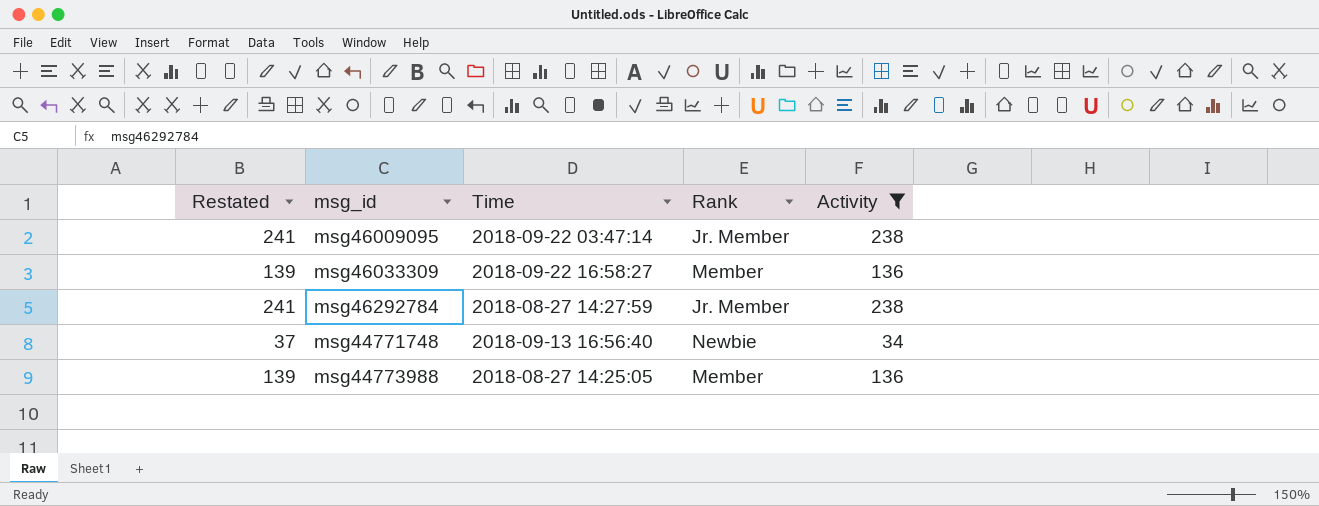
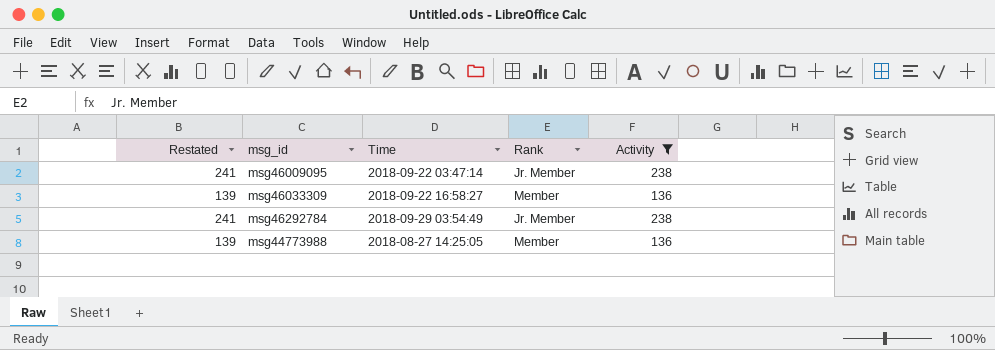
row msg44771748: 37 | 2018-09-13 16:56:40 | Newbie | 34 -> none
msg46292784 | Time: 2018-08-27 14:27:59 -> 2018-09-29 03:54:49

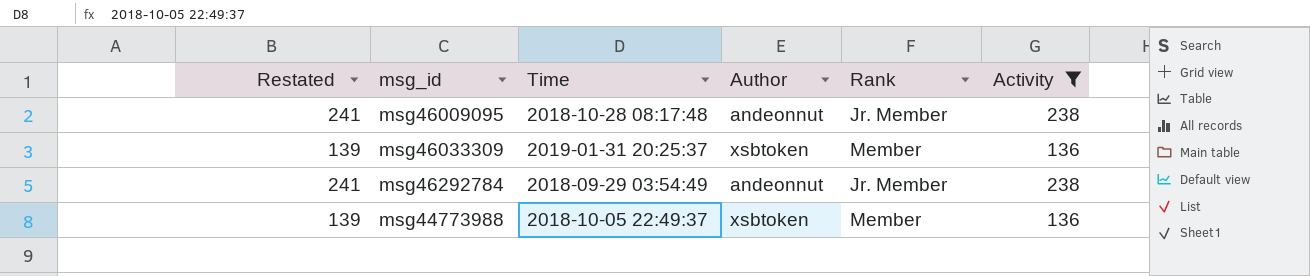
column Author | position: none -> 4
msg46009095 | Time: 2018-09-22 03:47:14 -> 2018-10-28 08:17:48
msg46033309 | Time: 2018-09-22 16:58:27 -> 2019-01-31 20:25:37
msg44773988 | Time: 2018-08-27 14:25:05 -> 2018-10-05 22:49:37

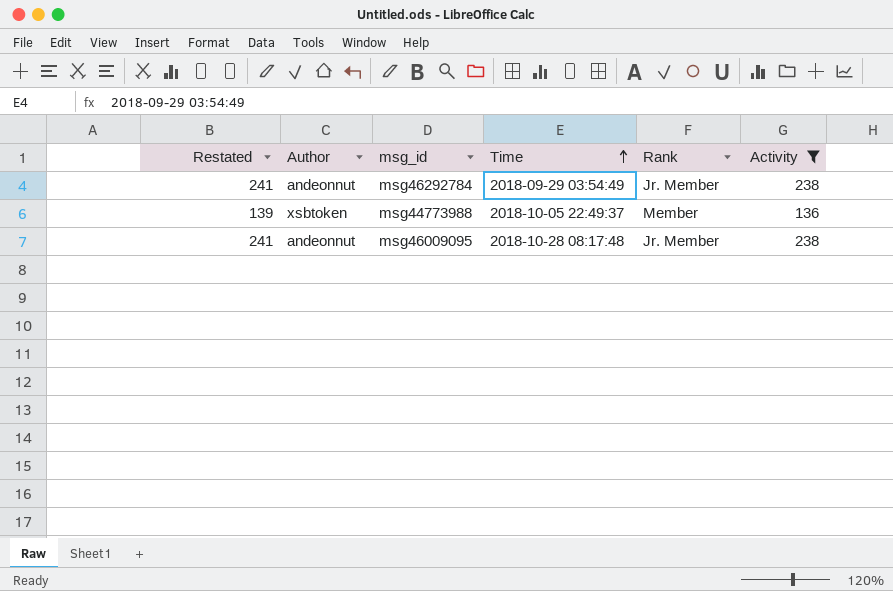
row order: none -> Time ascending
column Author | position: 4 -> 2
row msg46033309: 139 | 2019-01-31 20:25:37 | xsbtoken | Member | 136 -> none

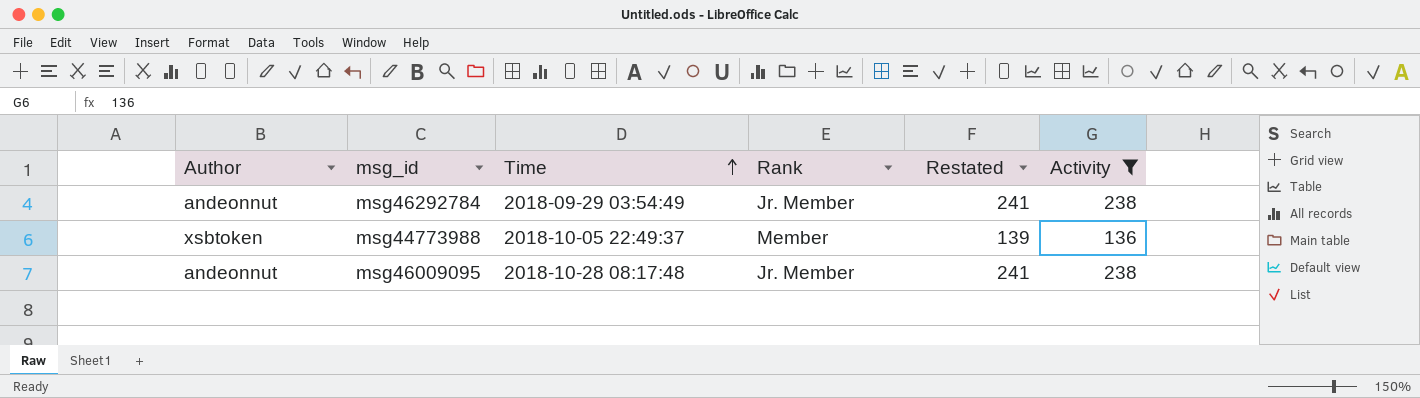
column Restated | position: 1 -> 5

